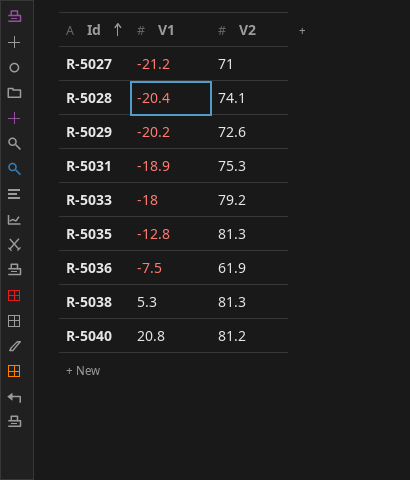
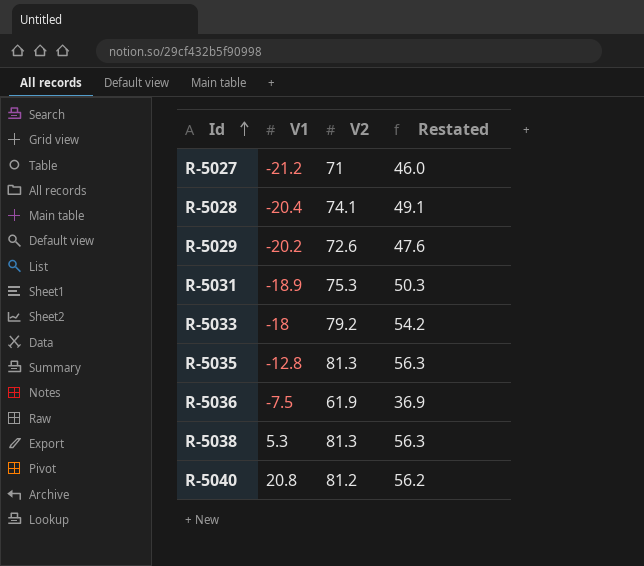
column Restated | formula: none -> [V2] - 25

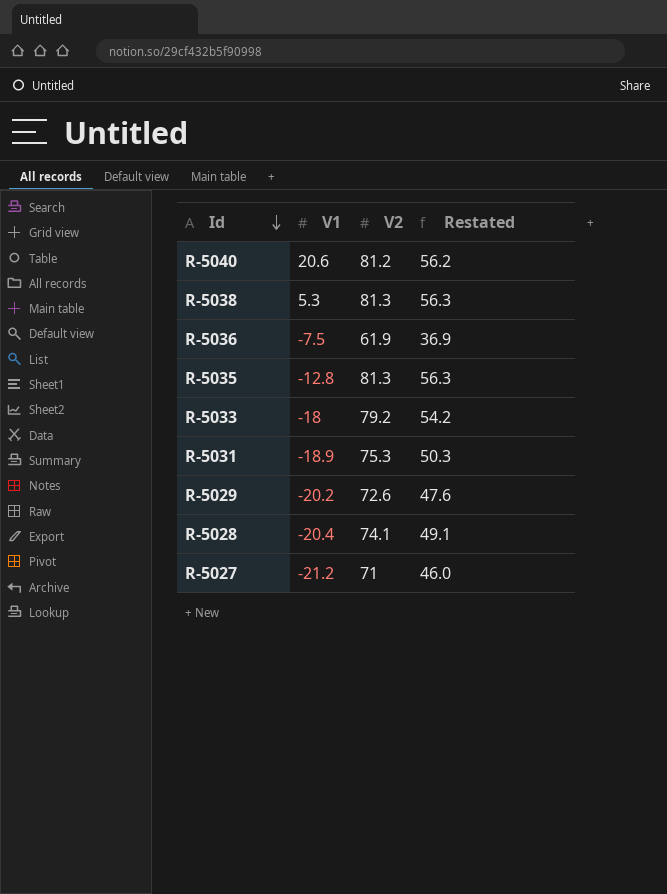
row order: Id ascending -> Id descending
R-5040 | V1: 20.8 -> 20.6

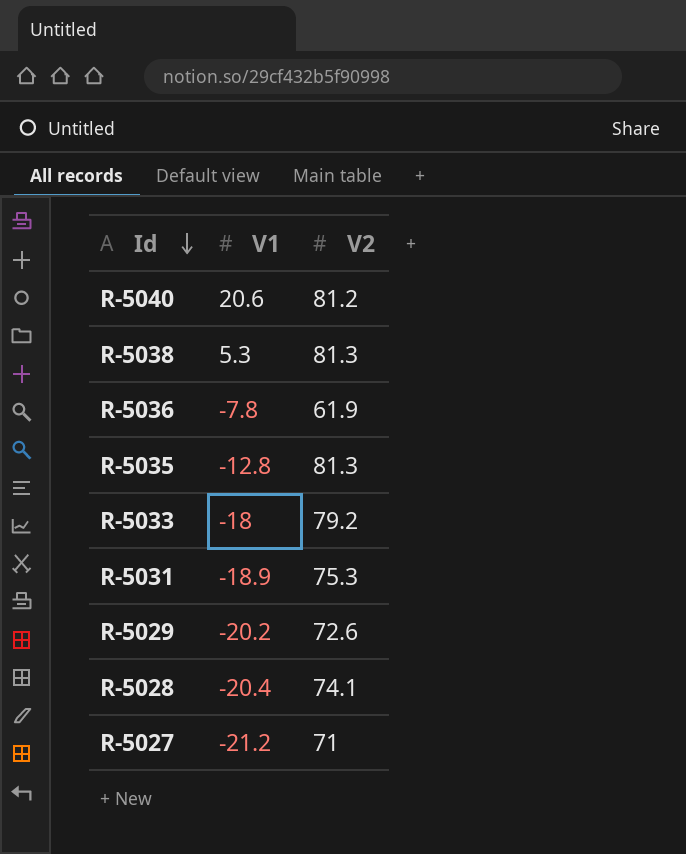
column Restated | formula: [V2] - 25 -> none
R-5036 | V1: -7.5 -> -7.8

